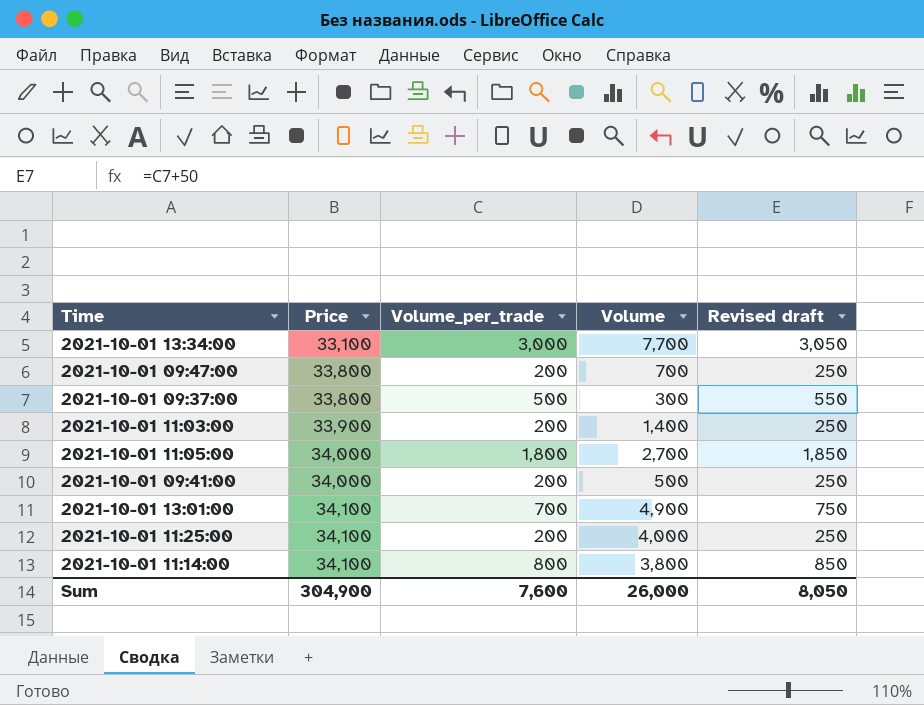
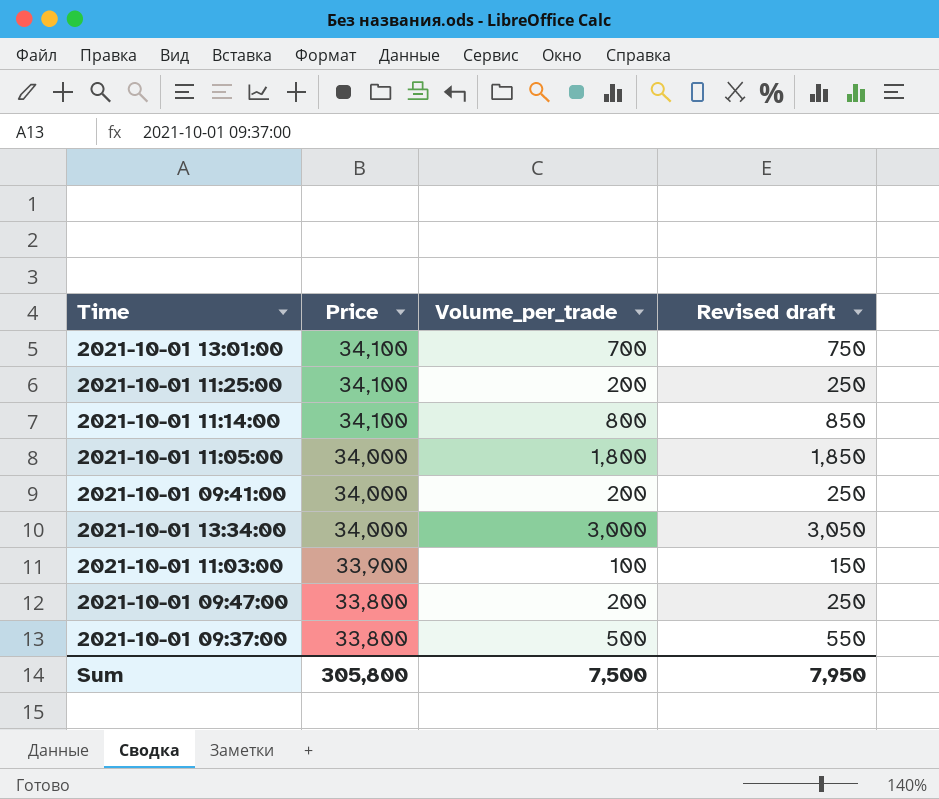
row order: Price ascending -> Price descending
column Volume | position: 4 -> none
2021-10-01 13:34:00 | Price: 33,100 -> 34,000
2021-10-01 11:03:00 | Volume_per_trade: 200 -> 100
2021-10-01 11:03:00 | Revised draft: 250 -> 150
Sum | Price: 304,900 -> 305,800
Sum | Volume_per_trade: 7,600 -> 7,500
Sum | Revised draft: 8,050 -> 7,950

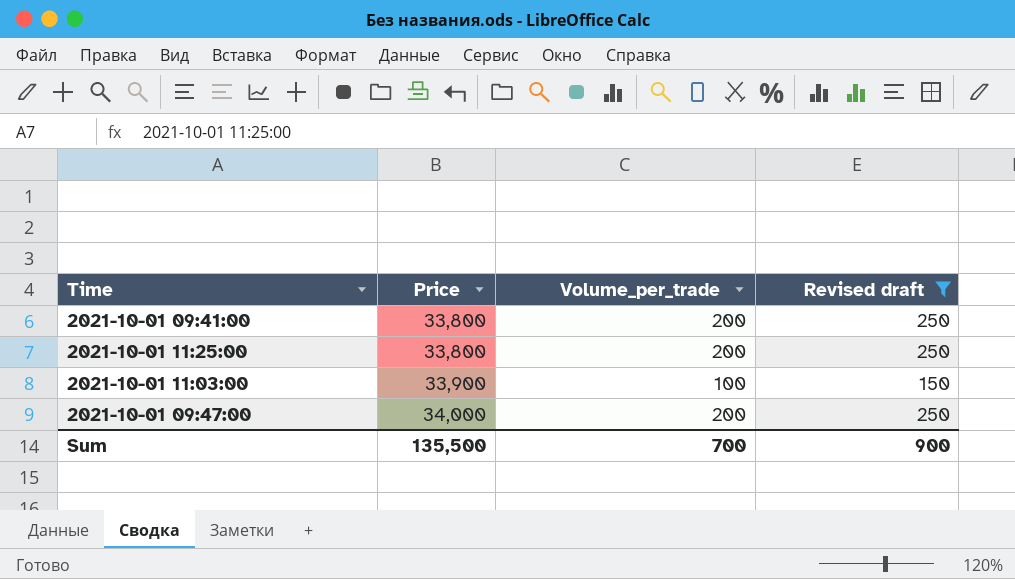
filter: none -> Revised draft <= 250
row order: Price descending -> Price ascending
2021-10-01 09:41:00 | Price: 34,000 -> 33,800
2021-10-01 11:25:00 | Price: 34,100 -> 33,800
2021-10-01 09:47:00 | Price: 33,800 -> 34,000
Sum | Price: 305,800 -> 135,500
Sum | Volume_per_trade: 7,500 -> 700
Sum | Revised draft: 7,950 -> 900

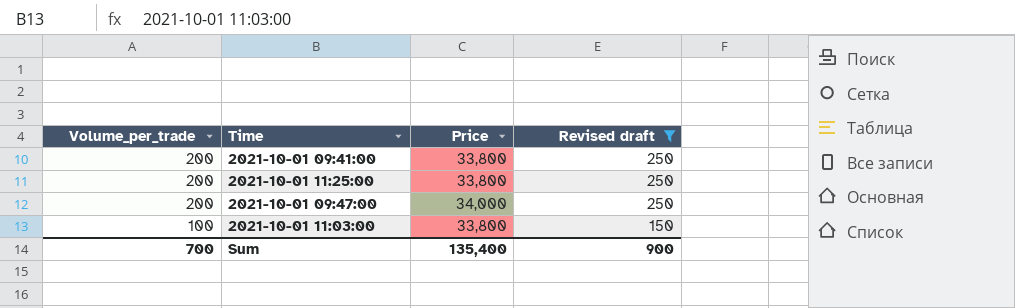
row order: Price ascending -> Volume_per_trade descending
column Volume_per_trade | position: 3 -> 1
2021-10-01 11:03:00 | Price: 33,900 -> 33,800
Sum | Price: 135,500 -> 135,400

